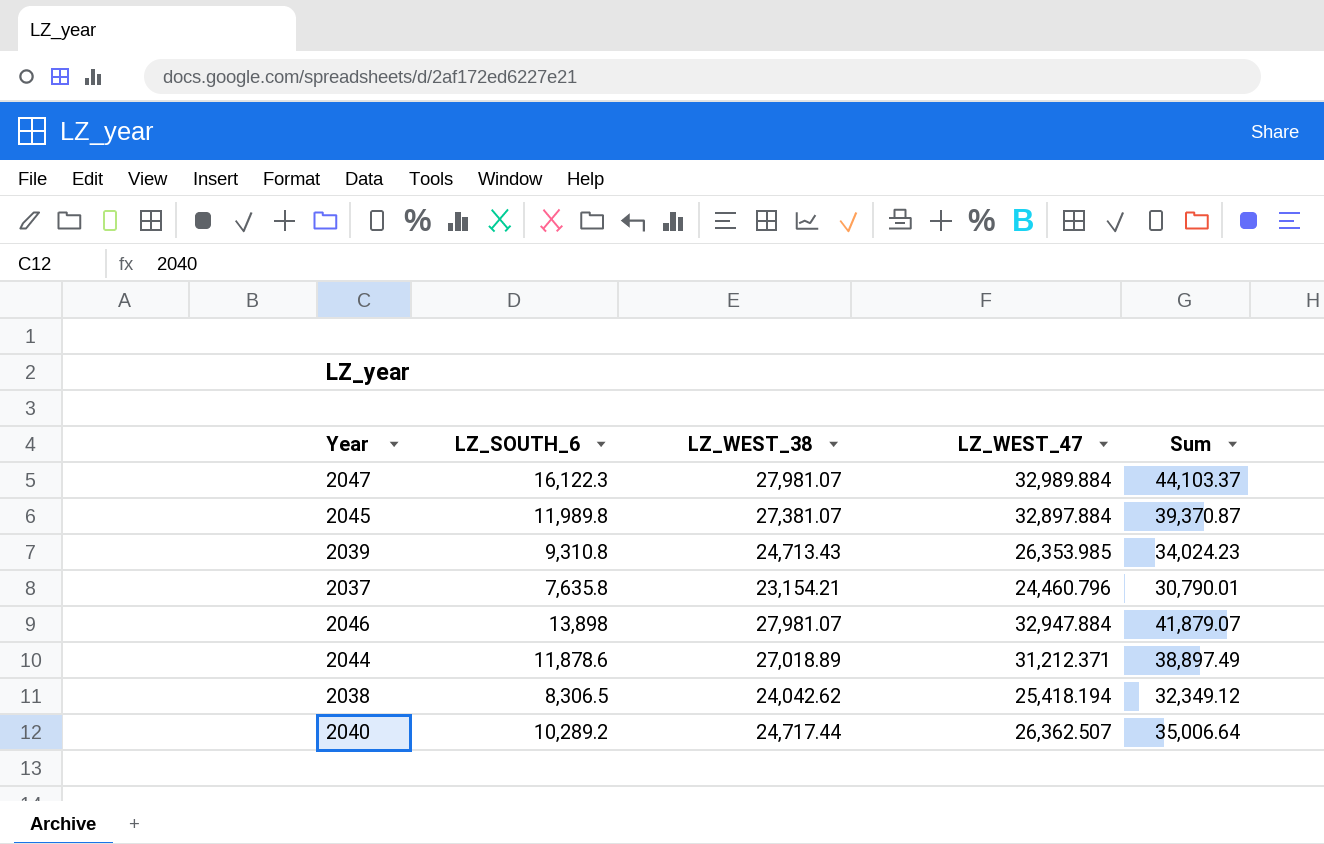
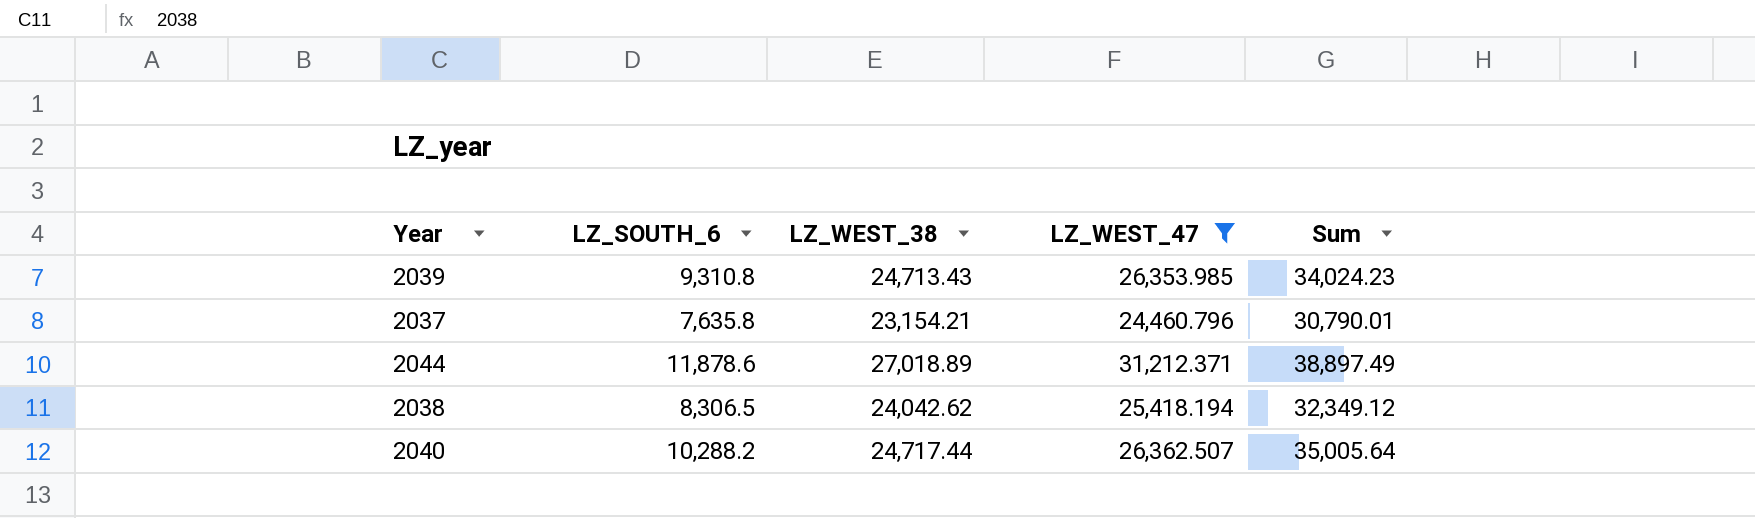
filter: none -> LZ_WEST_47 <= 31,212.371
2040 | LZ_SOUTH_6: 10,289.2 -> 10,288.2
2040 | Sum: 35,006.64 -> 35,005.64

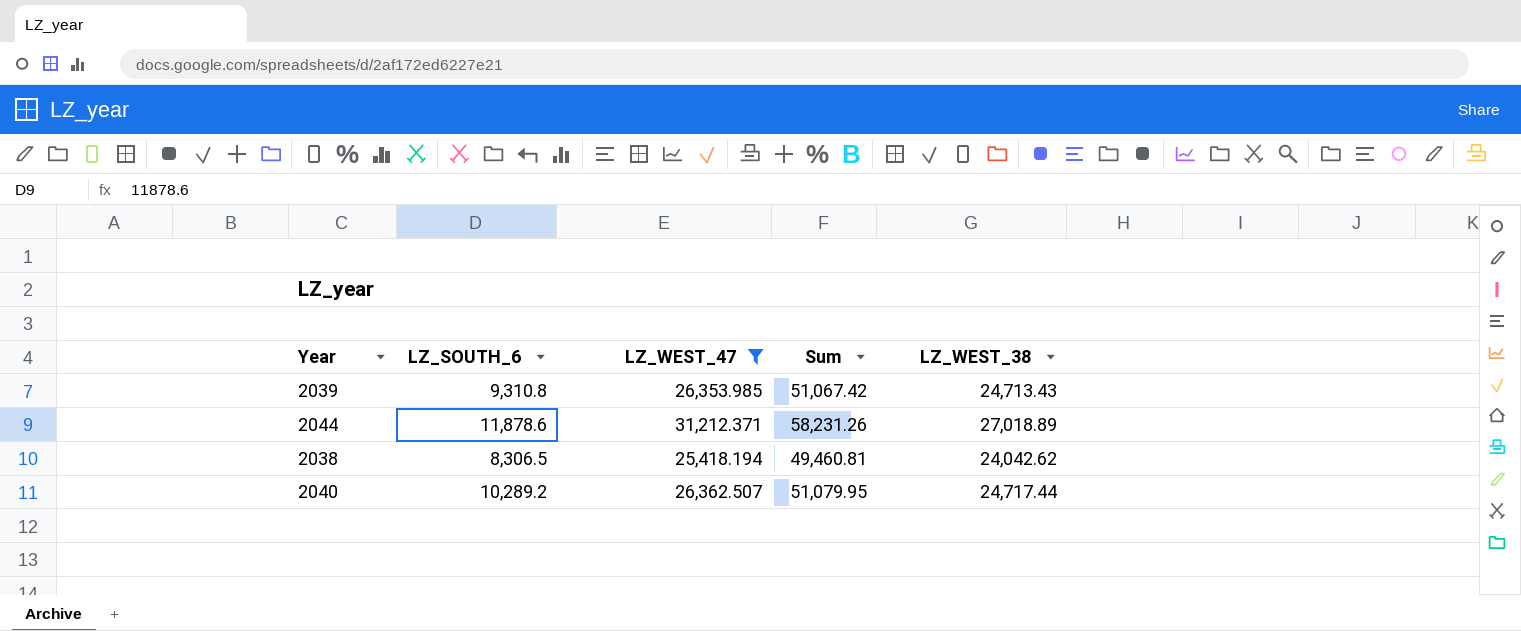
column Sum | formula: [LZ_SOUTH_6] + [LZ_WEST_38] -> [LZ_WEST_47] + [LZ_WEST_38]
column LZ_WEST_38 | position: 3 -> 5
row 2037: 7,635.8 | 23,154.21 | 24,460.796 | 30,790.01 -> none
2040 | LZ_SOUTH_6: 10,288.2 -> 10,289.2

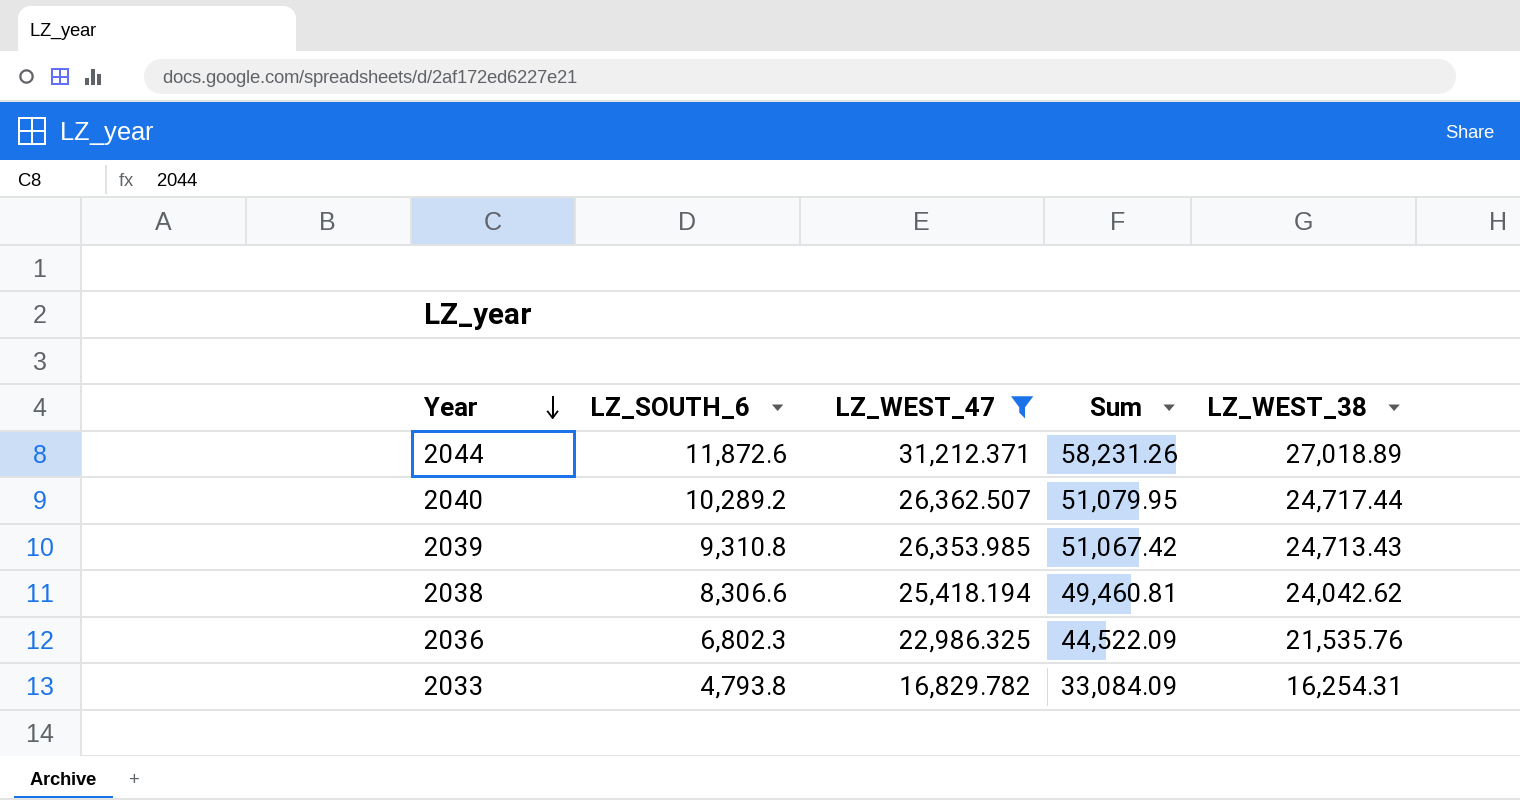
row order: none -> Year descending
2044 | LZ_SOUTH_6: 11,878.6 -> 11,872.6
2038 | LZ_SOUTH_6: 8,306.5 -> 8,306.6
row 2036: none -> 6,802.3 | 22,986.325 | 44,522.09 | 21,535.76
row 2033: none -> 4,793.8 | 16,829.782 | 33,084.09 | 16,254.31

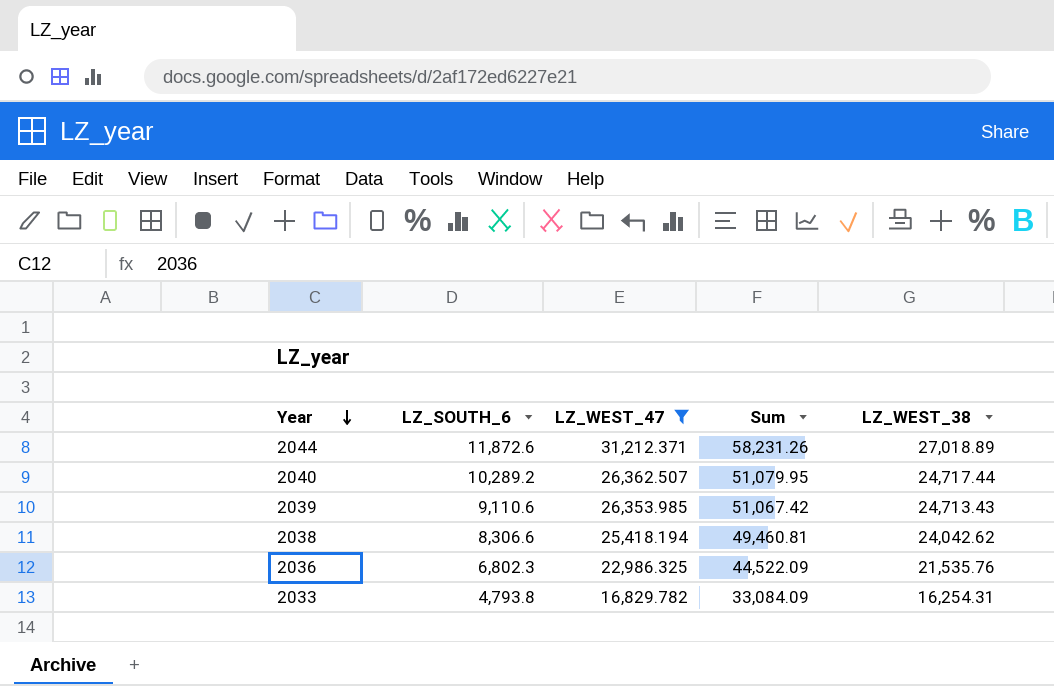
2039 | LZ_SOUTH_6: 9,310.8 -> 9,110.6

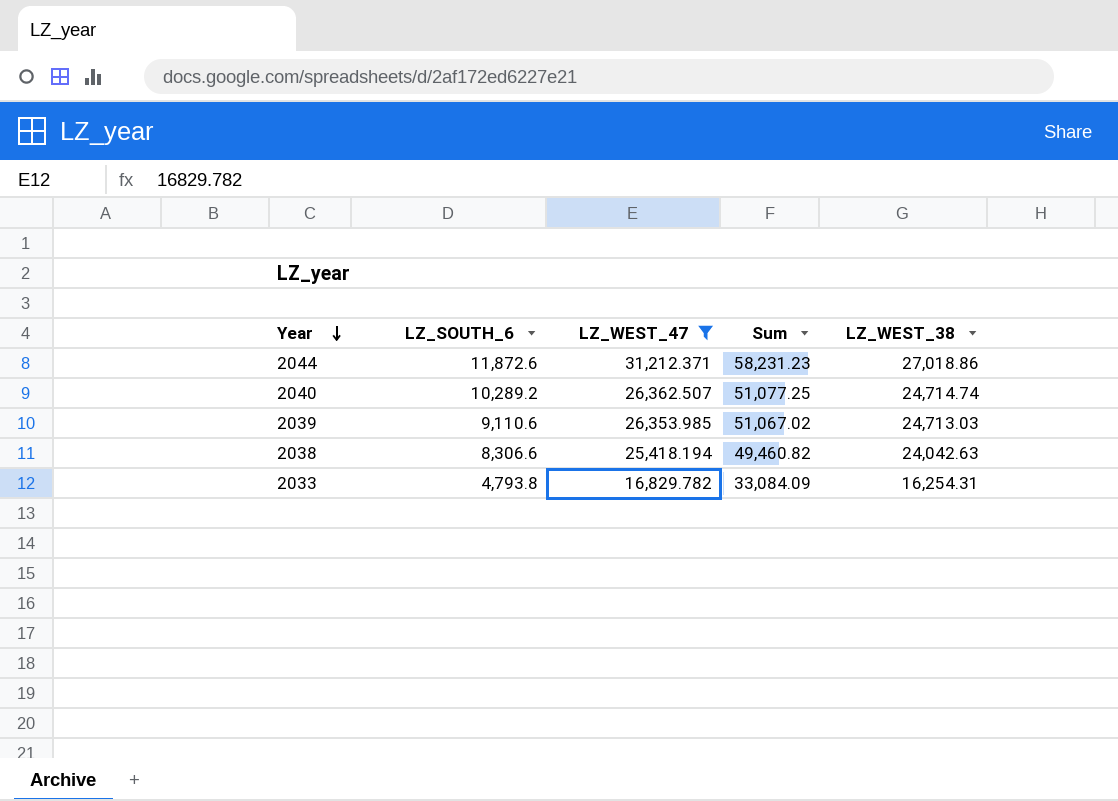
row 2036: 6,802.3 | 22,986.325 | 44,522.09 | 21,535.76 -> none
2044 | Sum: 58,231.26 -> 58,231.23
2044 | LZ_WEST_38: 27,018.89 -> 27,018.86
2040 | Sum: 51,079.95 -> 51,077.25
2040 | LZ_WEST_38: 24,717.44 -> 24,714.74
2039 | Sum: 51,067.42 -> 51,067.02
2039 | LZ_WEST_38: 24,713.43 -> 24,713.03
2038 | Sum: 49,460.81 -> 49,460.82
2038 | LZ_WEST_38: 24,042.62 -> 24,042.63

